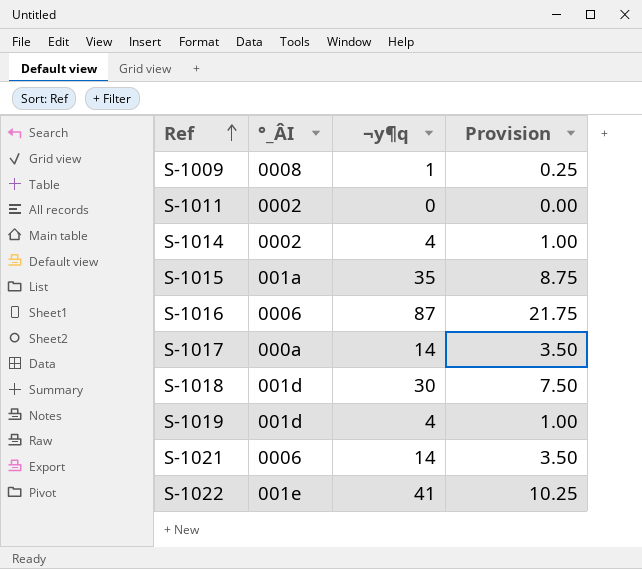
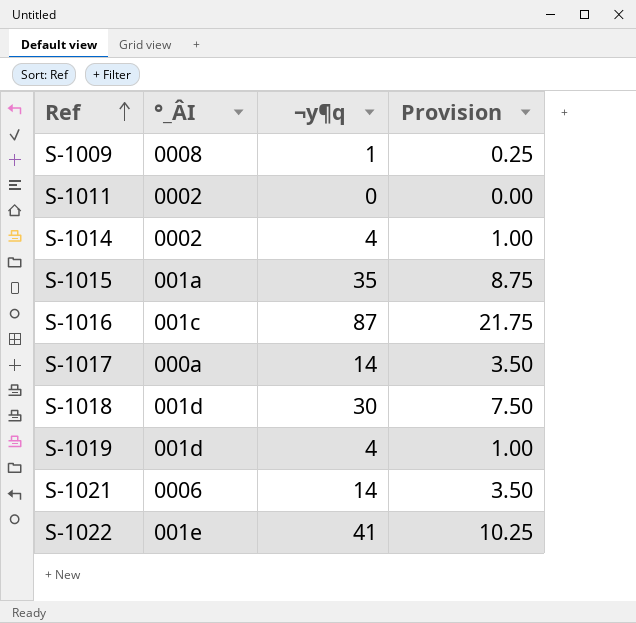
S-1016 | °_ÂI: 0006 -> 001c

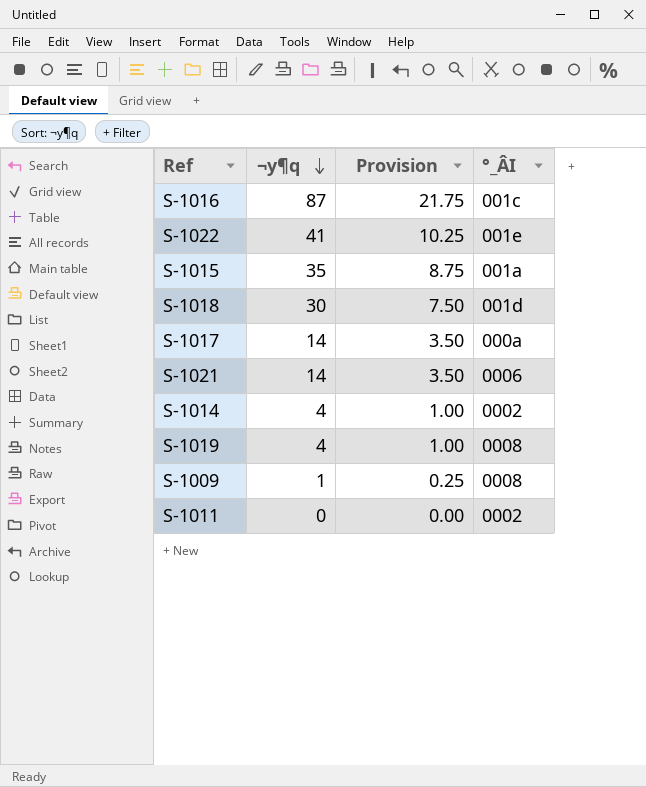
row order: Ref ascending -> ¬y¶q descending
column °_ÂI | position: 2 -> 4
S-1019 | °_ÂI: 001d -> 0008

